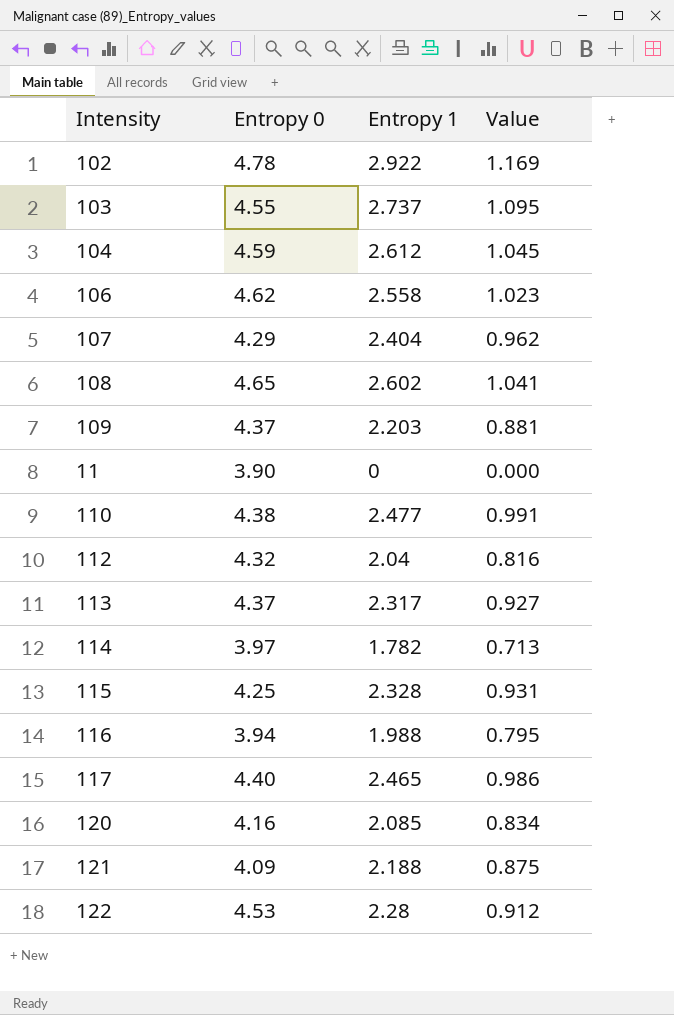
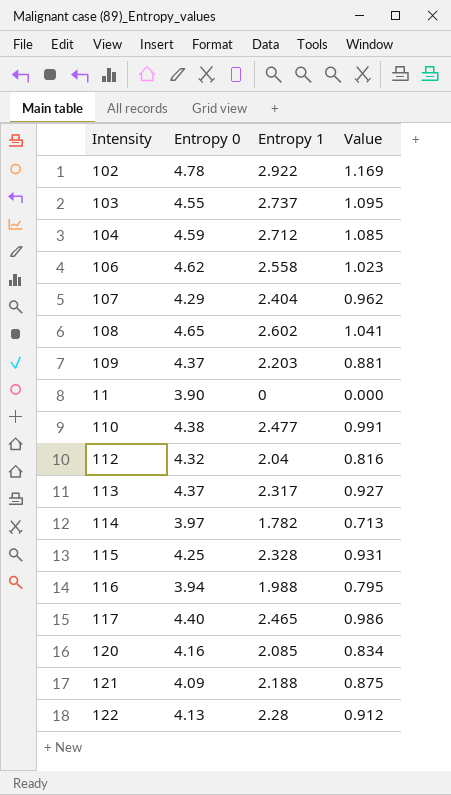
104 | Entropy 1: 2.612 -> 2.712
104 | Value: 1.045 -> 1.085
122 | Entropy 0: 4.53 -> 4.13

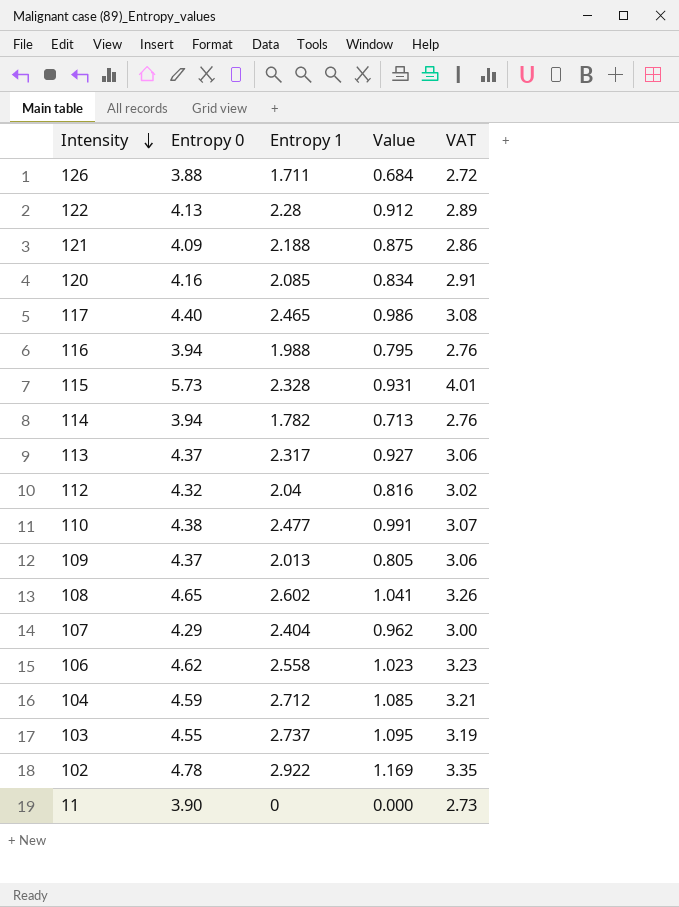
row order: none -> Intensity descending
column VAT | formula: none -> [Entropy 0] * 0.7
row 126: none -> 3.88 | 1.711 | 0.684 | 2.72
115 | Entropy 0: 4.25 -> 5.73
114 | Entropy 0: 3.97 -> 3.94
109 | Entropy 1: 2.203 -> 2.013
109 | Value: 0.881 -> 0.805

